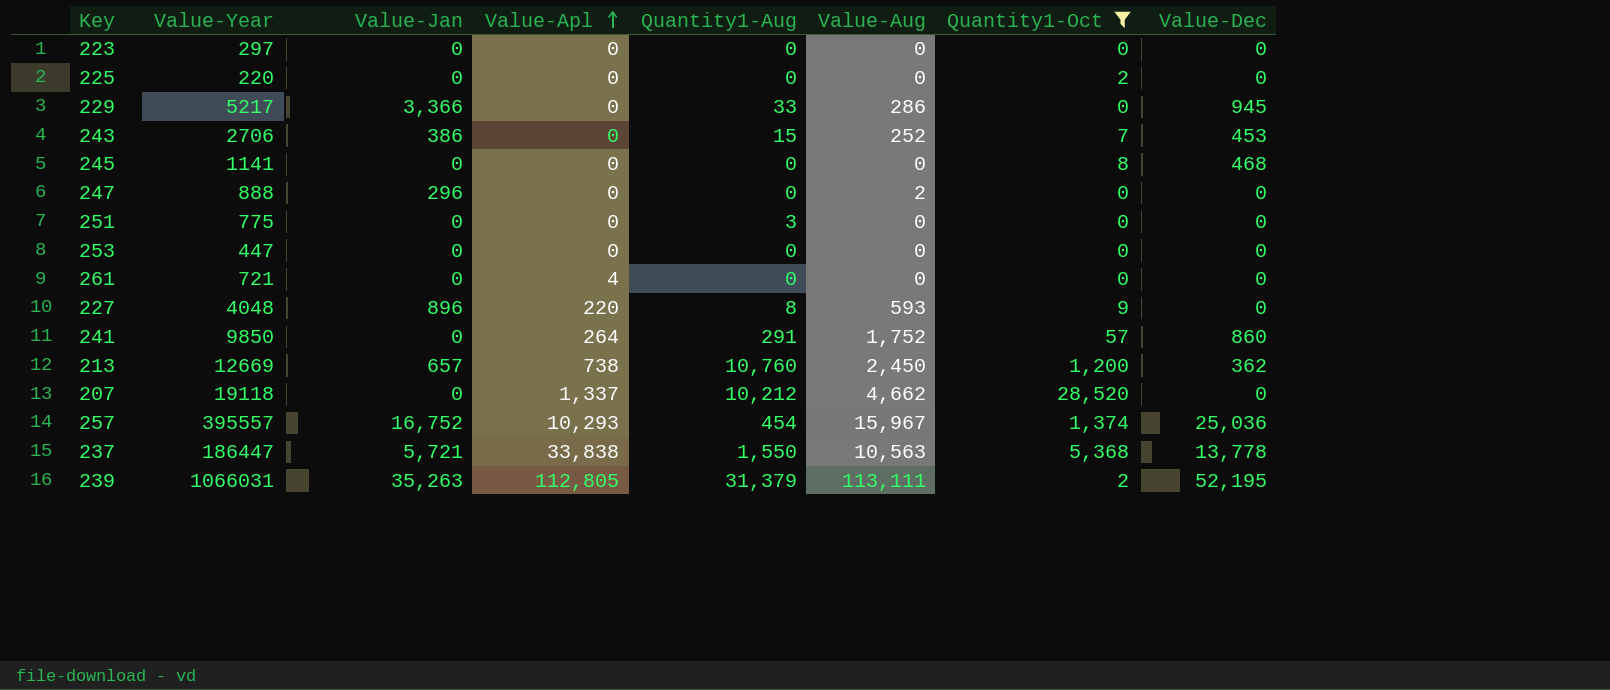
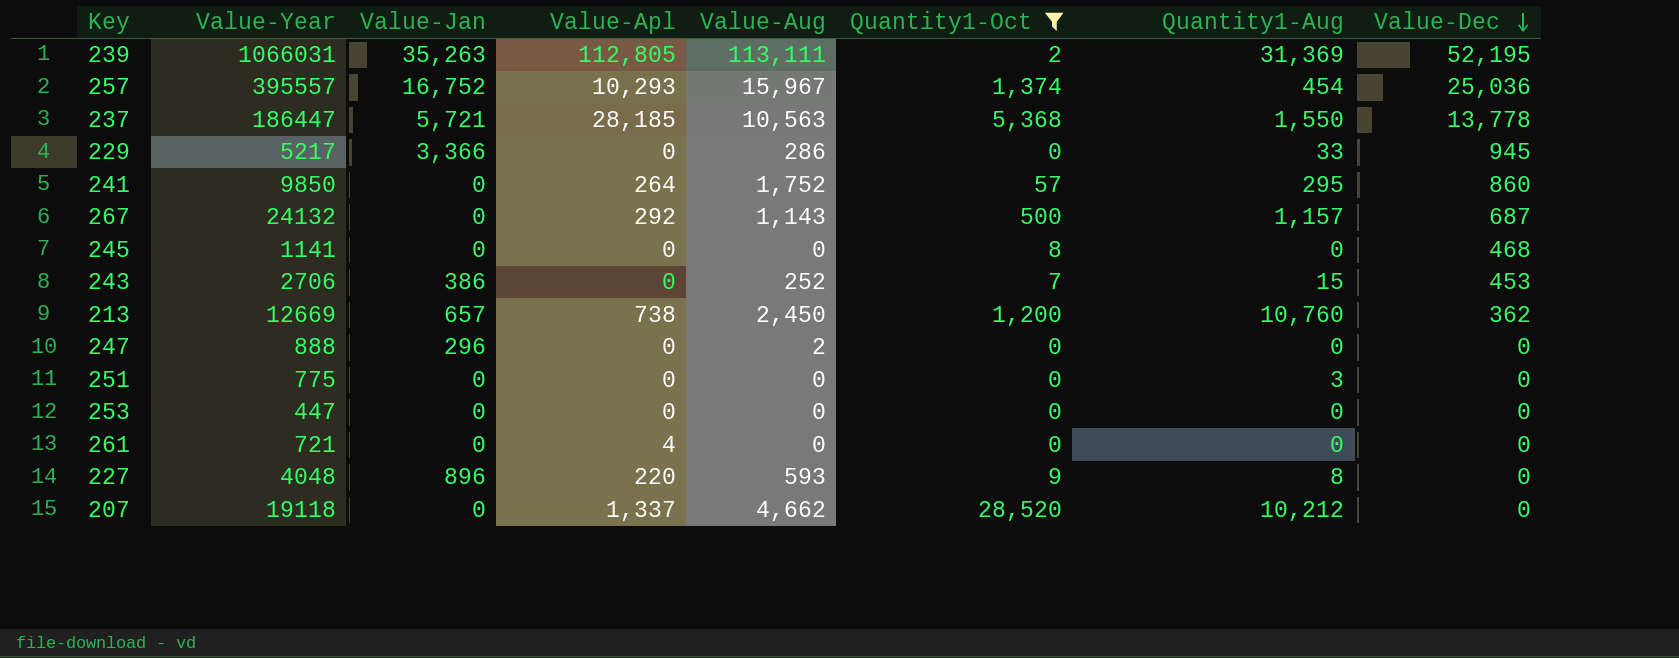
row order: Value-Apl ascending -> Value-Dec descending
column Quantity1-Aug | position: 5 -> 7
row 223: 297 | 0 | 0 | 0 | 0 | 0 | 0 -> none
row 225: 220 | 0 | 0 | 0 | 0 | 2 | 0 -> none
239 | Quantity1-Aug: 31,379 -> 31,369
237 | Value-Apl: 33,838 -> 28,185
241 | Quantity1-Aug: 291 -> 295
row 267: none -> 24132 | 0 | 292 | 1,143 | 500 | 1,157 | 687

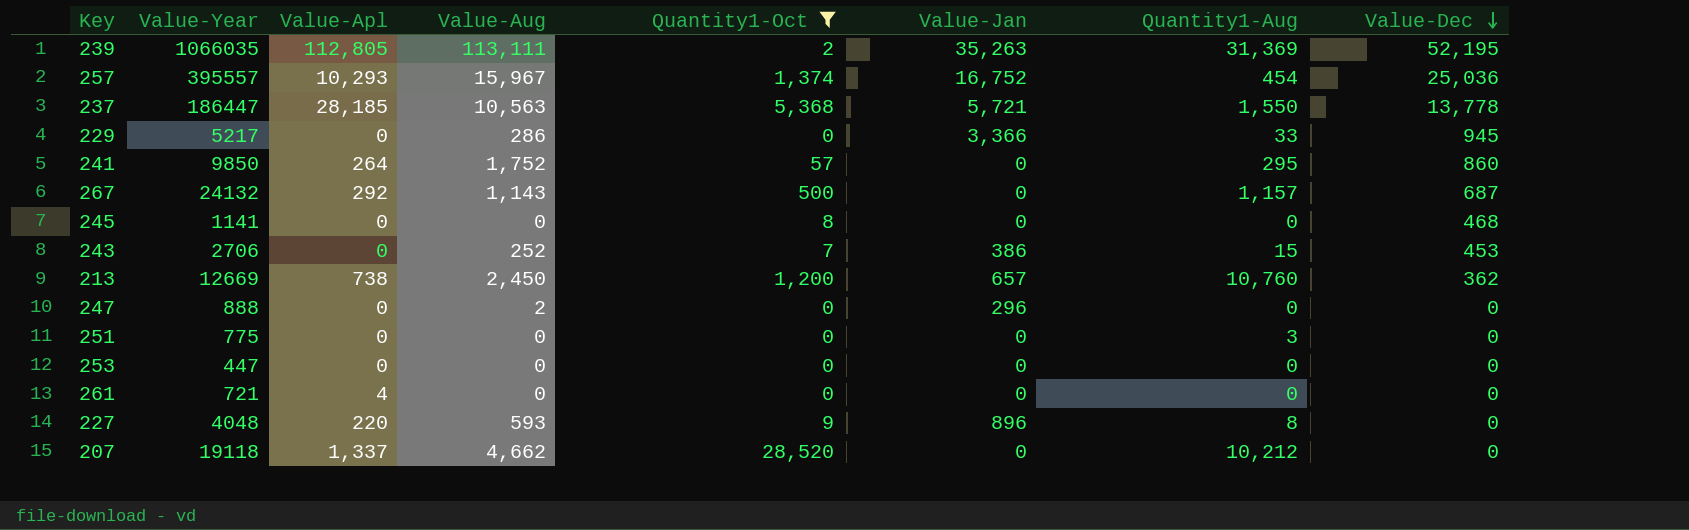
column Value-Jan | position: 3 -> 6
239 | Value-Year: 1066031 -> 1066035

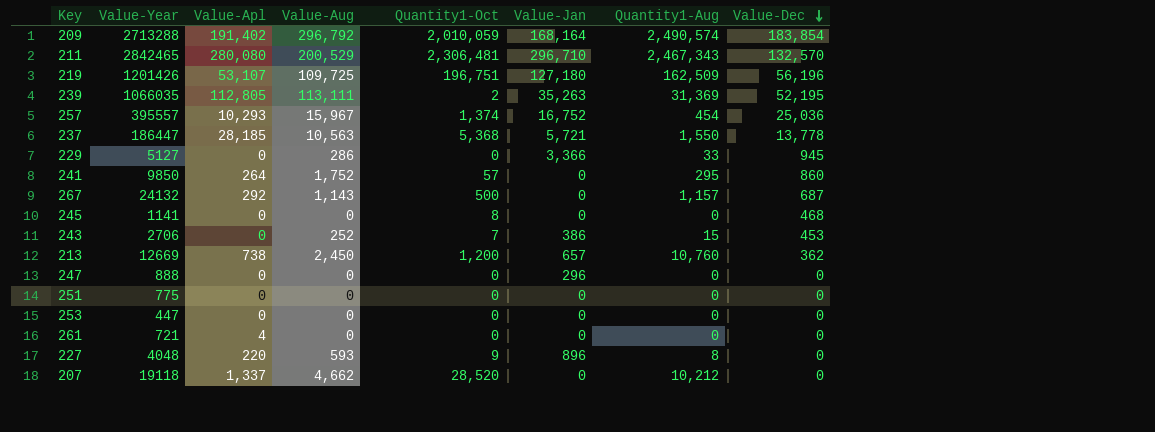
filter: Quantity1-Oct <= 28,520 -> none
229 | Value-Year: 5217 -> 5127
247 | Value-Aug: 2 -> 0
251 | Quantity1-Aug: 3 -> 0

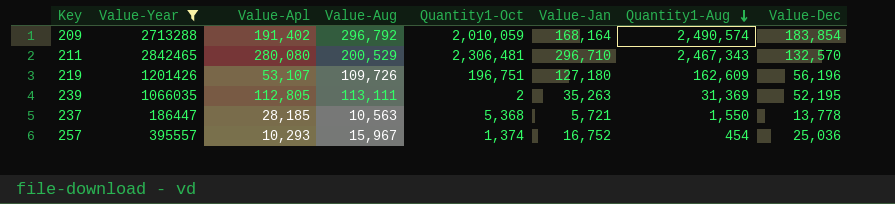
filter: none -> Value-Year >= 186447
row order: Value-Dec descending -> Quantity1-Aug descending
219 | Value-Aug: 109,725 -> 109,726
219 | Quantity1-Aug: 162,509 -> 162,609

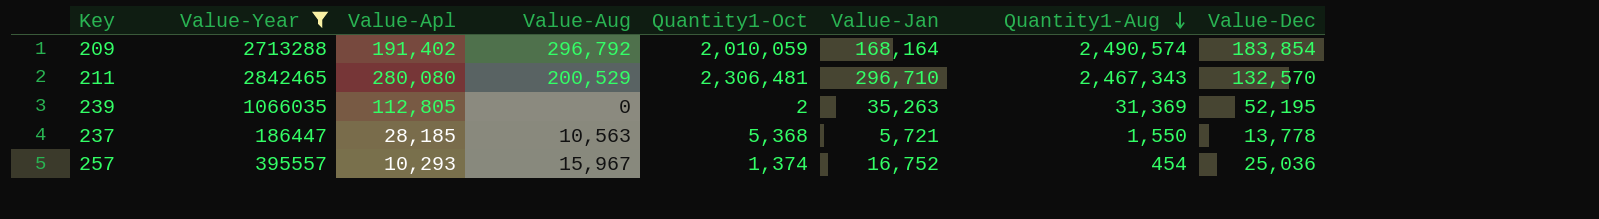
row 219: 1201426 | 53,107 | 109,726 | 196,751 | 127,180 | 162,609 | 56,196 -> none
239 | Value-Aug: 113,111 -> 0

